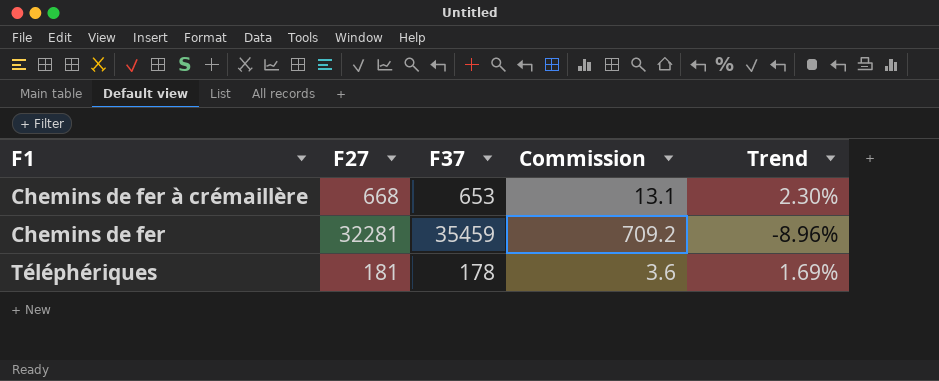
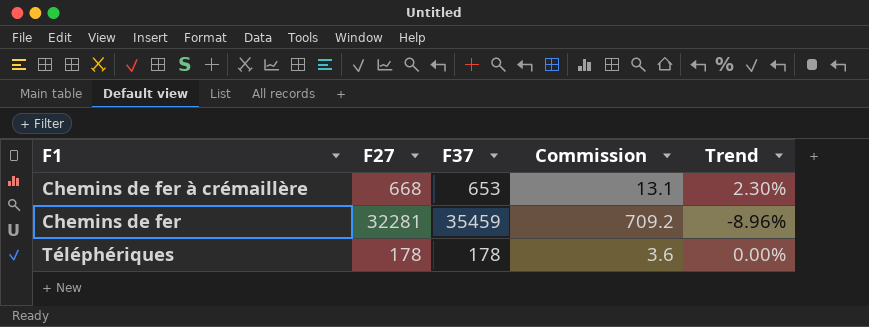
Téléphériques | F27: 181 -> 178
Téléphériques | Trend: 1.69% -> 0.00%

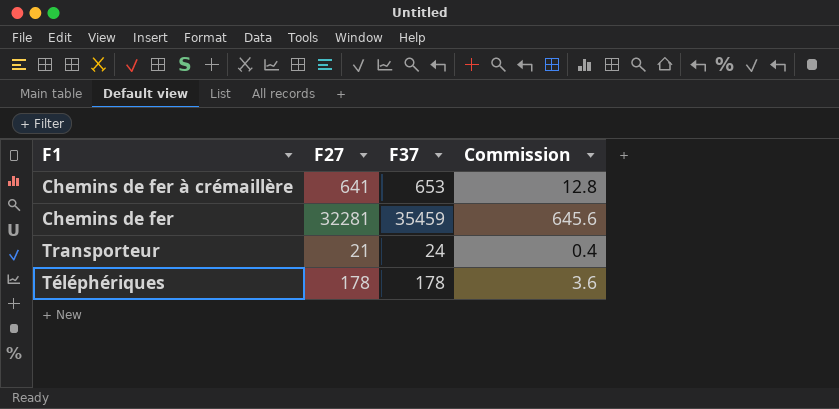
column Trend | formula: ([F27] - [F37]) / [F37] -> none
column Commission | formula: [F37] * 0.02 -> [F27] * 0.02
Chemins de fer à crémaillère | F27: 668 -> 641
row Transporteur: none -> 21 | 24 | 0.4

